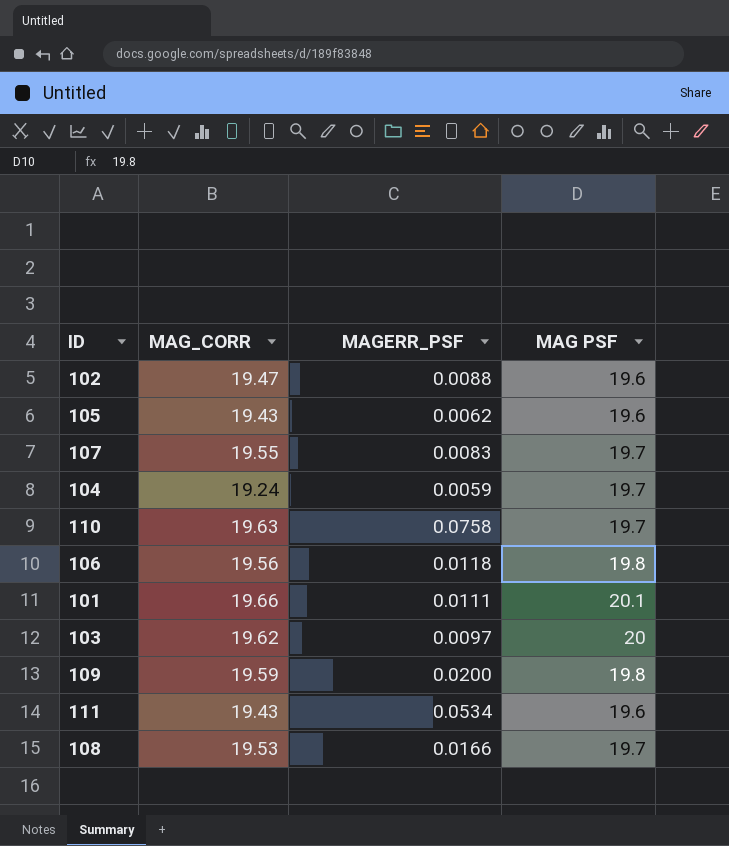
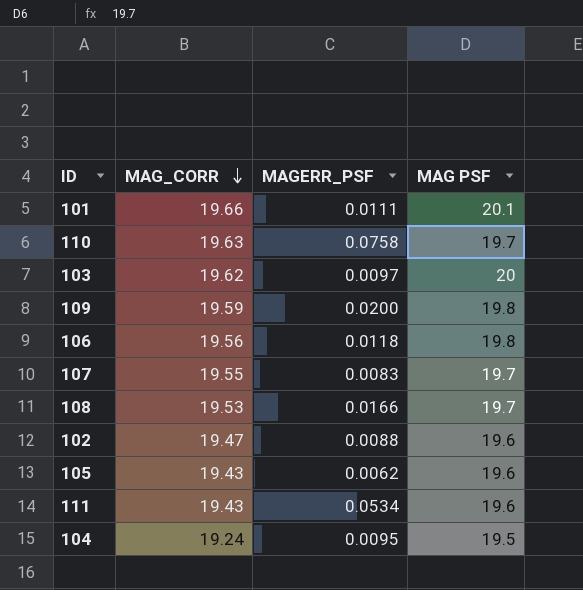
row order: none -> MAG_CORR descending
104 | MAGERR_PSF: 0.0059 -> 0.0095
104 | MAG PSF: 19.7 -> 19.5

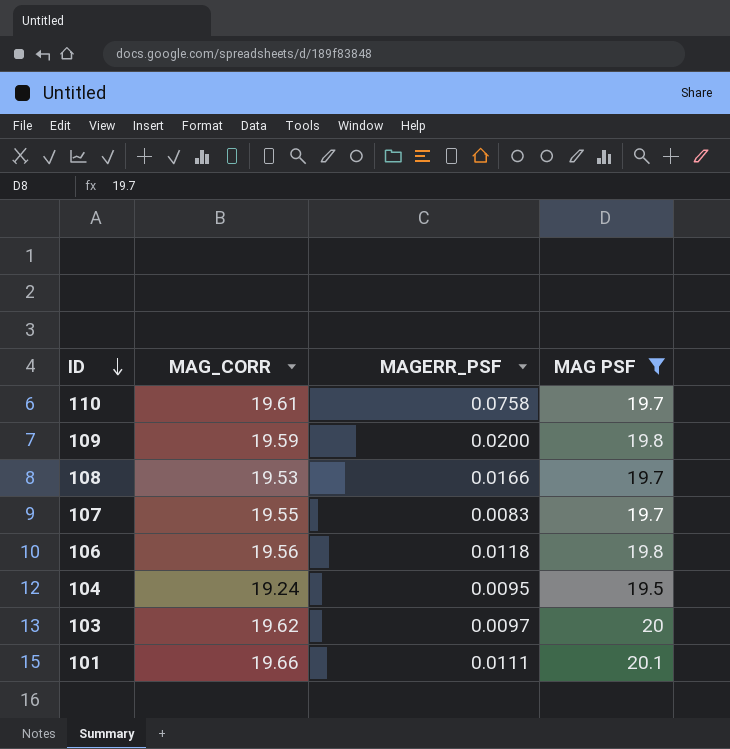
filter: none -> MAG PSF != 19.6
row order: MAG_CORR descending -> ID descending
110 | MAG_CORR: 19.63 -> 19.61

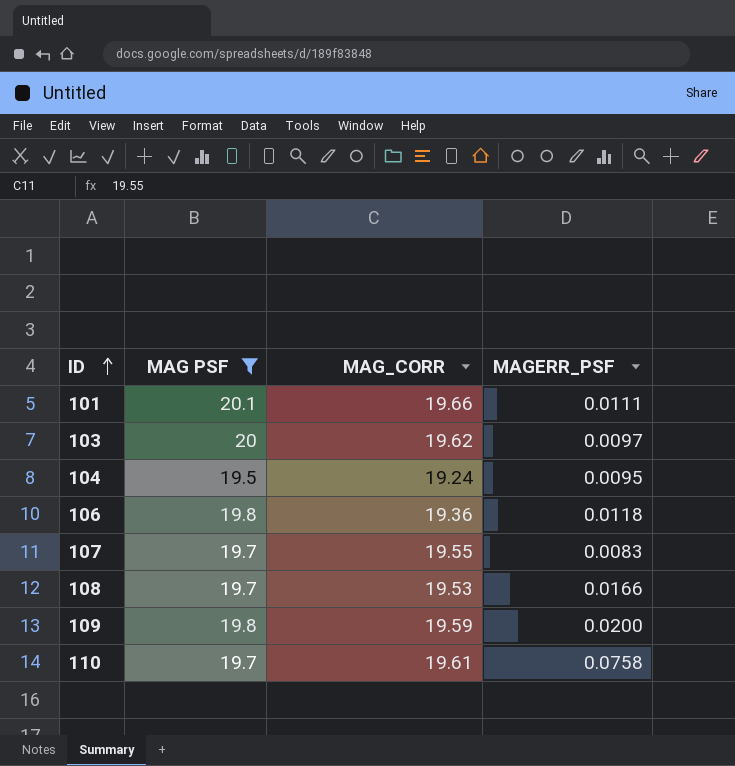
row order: ID descending -> ID ascending
column MAG PSF | position: 4 -> 2
106 | MAG_CORR: 19.56 -> 19.36

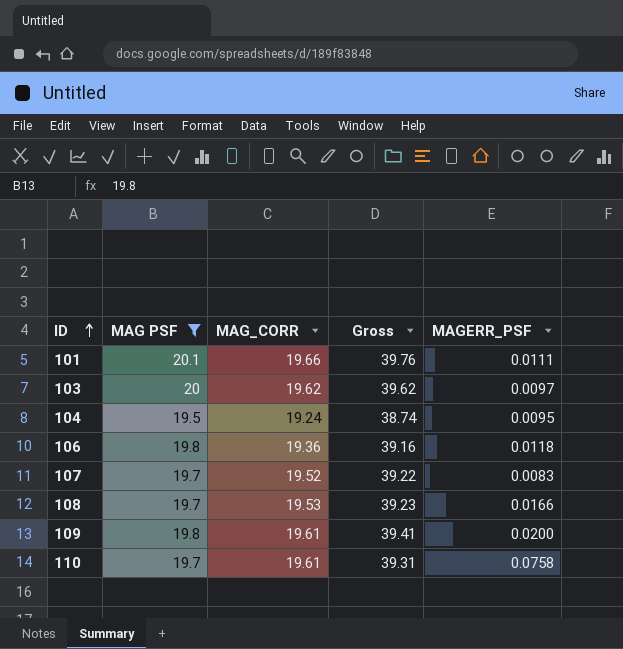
column Gross | formula: none -> [MAG PSF] + [MAG_CORR]
107 | MAG_CORR: 19.55 -> 19.52
109 | MAG_CORR: 19.59 -> 19.61

